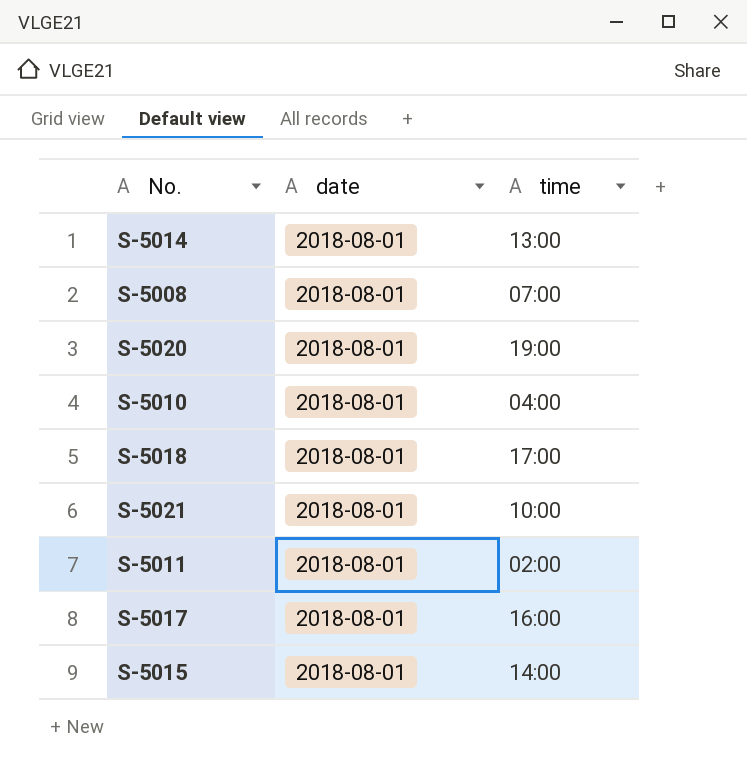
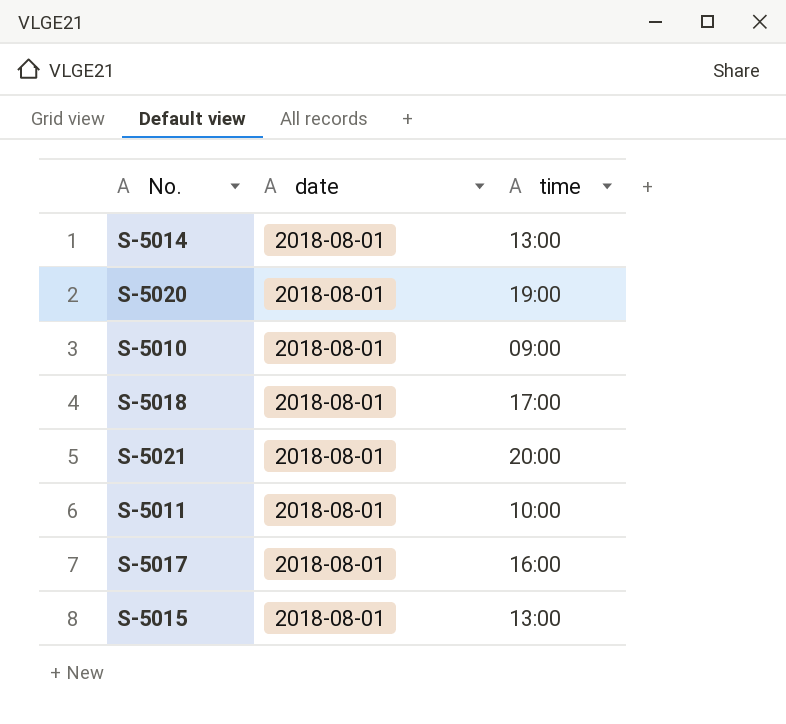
row S-5008: 2018-08-01 | 07:00 -> none
S-5010 | time: 04:00 -> 09:00
S-5021 | time: 10:00 -> 20:00
S-5011 | time: 02:00 -> 10:00
S-5015 | time: 14:00 -> 13:00

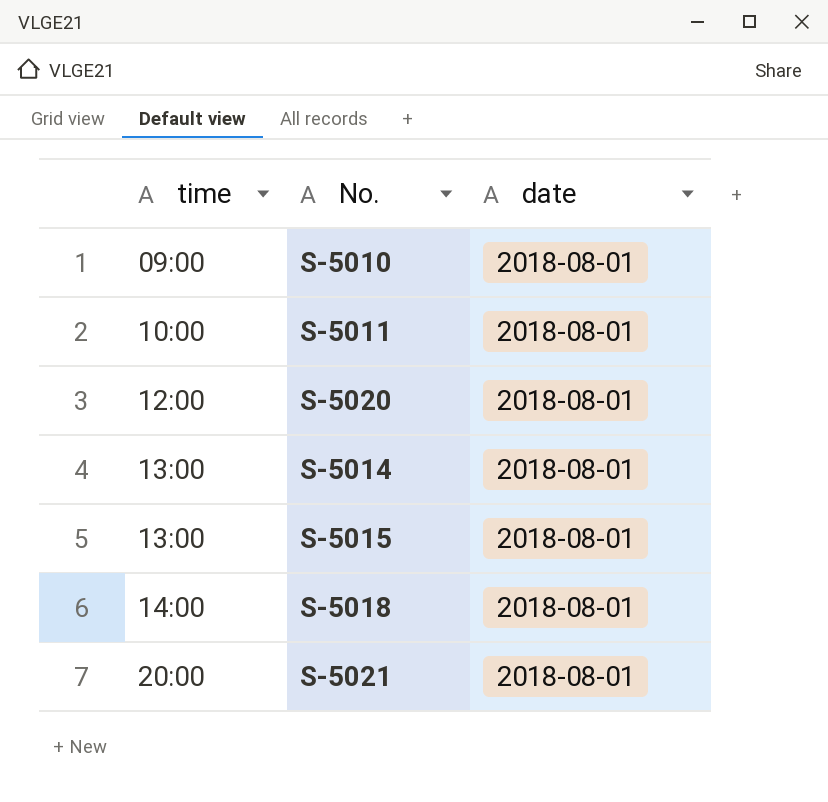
row order: none -> time ascending
column time | position: 3 -> 1
row S-5017: 2018-08-01 | 16:00 -> none
S-5020 | time: 19:00 -> 12:00
S-5018 | time: 17:00 -> 14:00

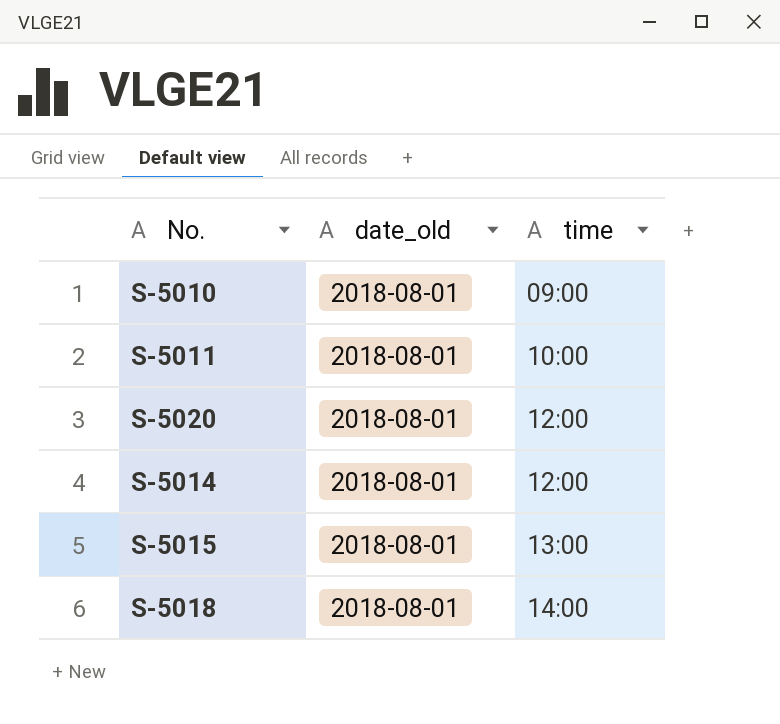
column name: date -> date_old
column time | position: 1 -> 3
row S-5021: 20:00 | 2018-08-01 -> none
S-5014 | time: 13:00 -> 12:00

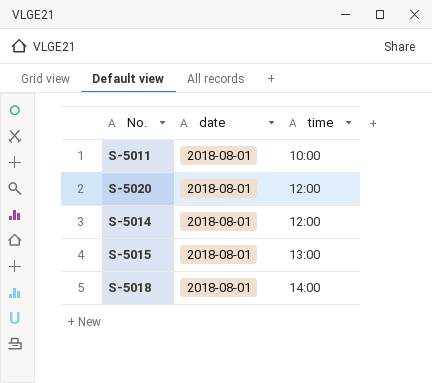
column name: date_old -> date
row S-5010: 2018-08-01 | 09:00 -> none

